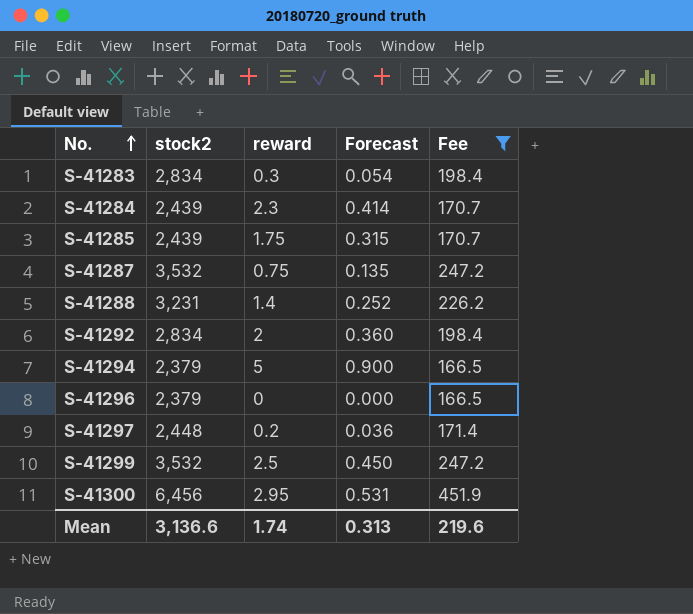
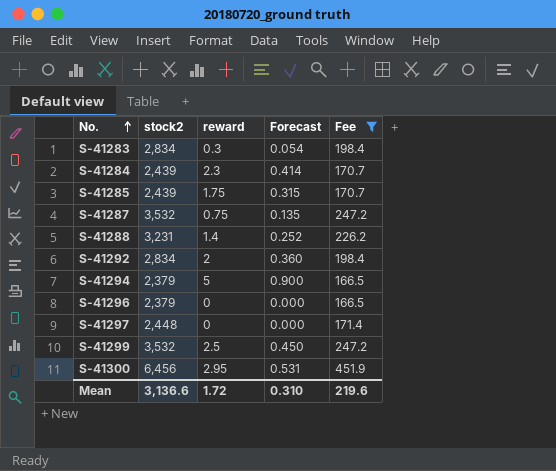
S-41297 | reward: 0.2 -> 0
S-41297 | Forecast: 0.036 -> 0.000
Mean | reward: 1.74 -> 1.72
Mean | Forecast: 0.313 -> 0.310

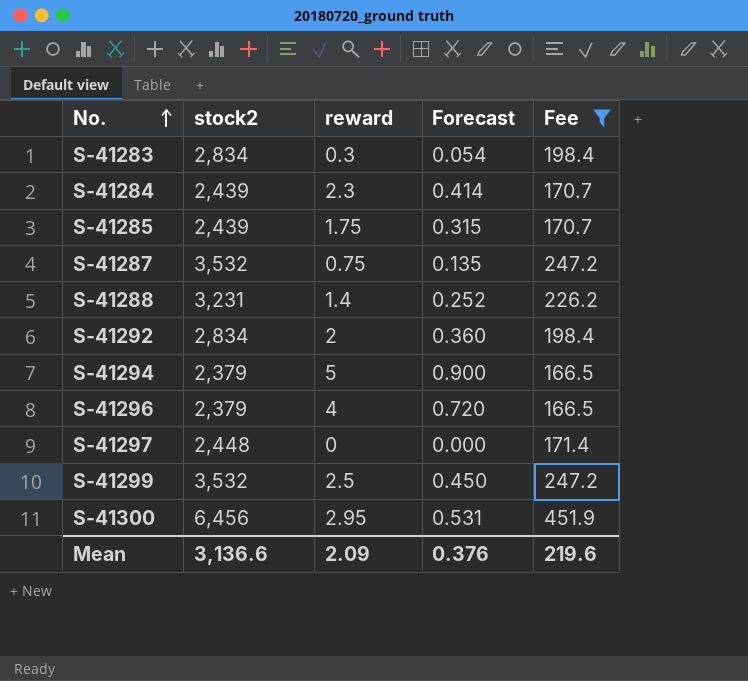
S-41296 | reward: 0 -> 4
S-41296 | Forecast: 0.000 -> 0.720
Mean | reward: 1.72 -> 2.09
Mean | Forecast: 0.310 -> 0.376

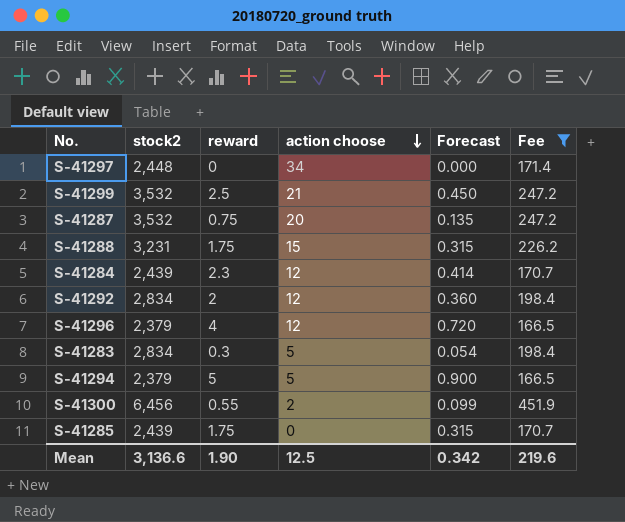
row order: No. ascending -> action choose descending
column action choose | position: none -> 4
S-41288 | reward: 1.4 -> 1.75
S-41288 | Forecast: 0.252 -> 0.315
S-41300 | reward: 2.95 -> 0.55
S-41300 | Forecast: 0.531 -> 0.099
Mean | reward: 2.09 -> 1.90
Mean | Forecast: 0.376 -> 0.342

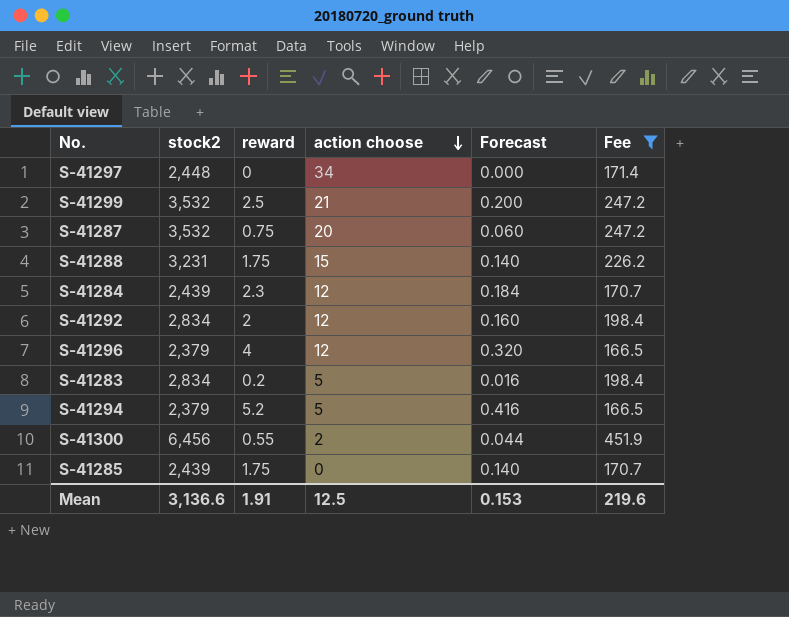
column Forecast | formula: [reward] * 0.18 -> [reward] * 0.08
S-41283 | reward: 0.3 -> 0.2
S-41294 | reward: 5 -> 5.2
Mean | reward: 1.90 -> 1.91
Mean | Forecast: 0.342 -> 0.153

